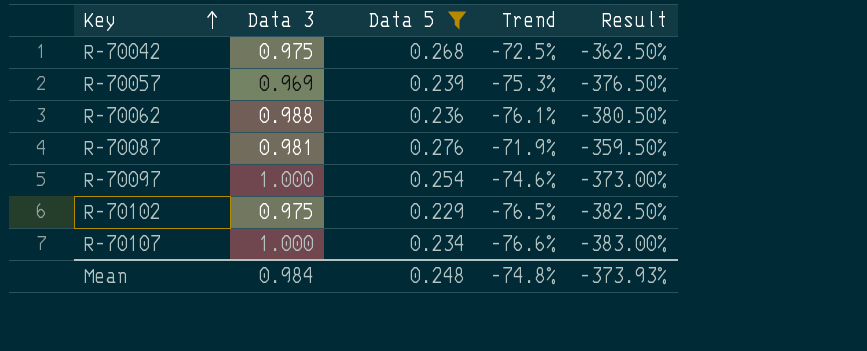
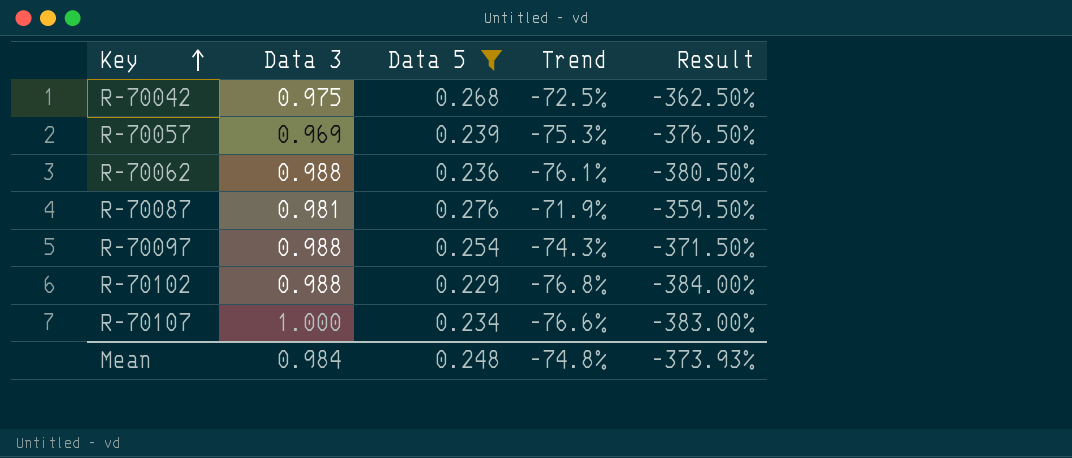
R-70097 | Data 3: 1.000 -> 0.988
R-70097 | Trend: -74.6% -> -74.3%
R-70097 | Result: -373.00% -> -371.50%
R-70102 | Data 3: 0.975 -> 0.988
R-70102 | Trend: -76.5% -> -76.8%
R-70102 | Result: -382.50% -> -384.00%

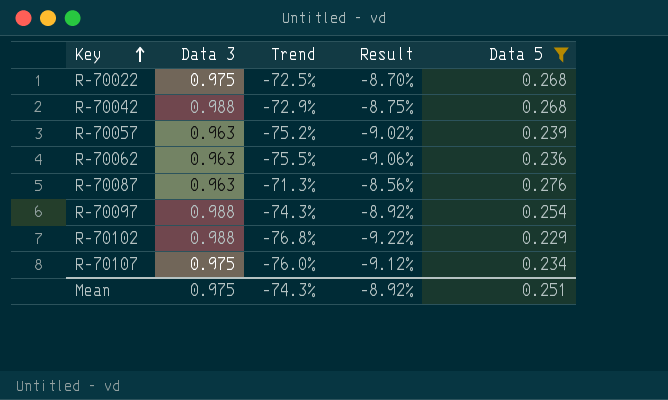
column Result | formula: [Trend] * 5 -> [Trend] * 0.12
column Data 5 | position: 3 -> 5
row R-70022: none -> 0.975 | -72.5% | -8.70% | 0.268
R-70042 | Data 3: 0.975 -> 0.988
R-70042 | Trend: -72.5% -> -72.9%
R-70057 | Data 3: 0.969 -> 0.963
R-70057 | Trend: -75.3% -> -75.2%
R-70062 | Data 3: 0.988 -> 0.963
R-70062 | Trend: -76.1% -> -75.5%
R-70087 | Data 3: 0.981 -> 0.963
R-70087 | Trend: -71.9% -> -71.3%
R-70107 | Data 3: 1.000 -> 0.975
R-70107 | Trend: -76.6% -> -76.0%
Mean | Data 3: 0.984 -> 0.975
Mean | Trend: -74.8% -> -74.3%
Mean | Result: -373.93% -> -8.92%
Mean | Data 5: 0.248 -> 0.251

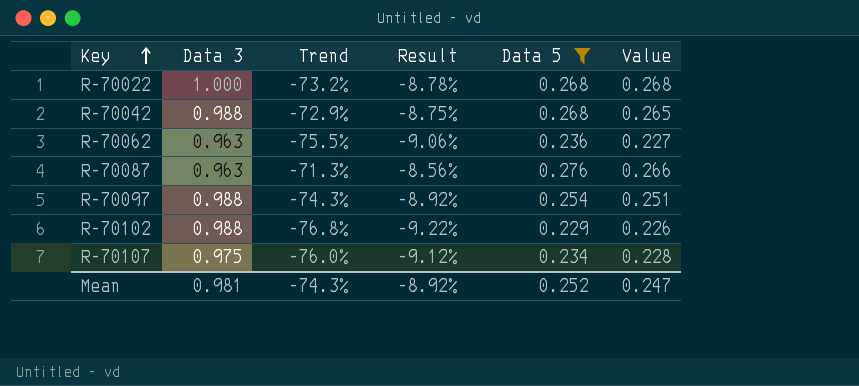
column Value | formula: none -> [Data 3] * [Data 5]
row R-70057: 0.963 | -75.2% | -9.02% | 0.239 -> none
R-70022 | Data 3: 0.975 -> 1.000
R-70022 | Trend: -72.5% -> -73.2%
R-70022 | Result: -8.70% -> -8.78%
Mean | Data 3: 0.975 -> 0.981
Mean | Data 5: 0.251 -> 0.252

